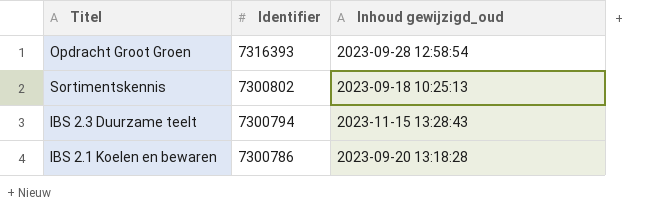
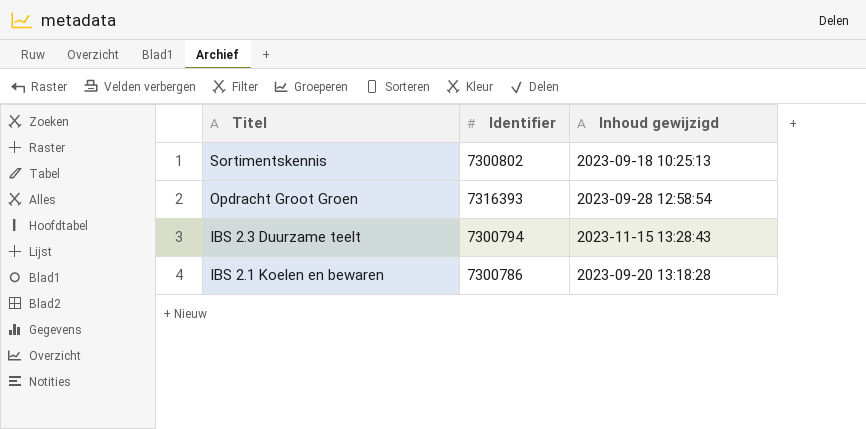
row order: Identifier descending -> Titel descending
column name: Inhoud gewijzigd_oud -> Inhoud gewijzigd

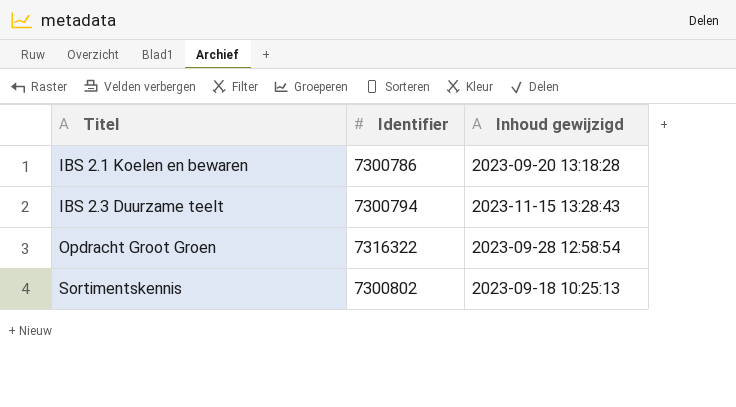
row order: Titel descending -> Titel ascending
Opdracht Groot Groen | Identifier: 7316393 -> 7316322

